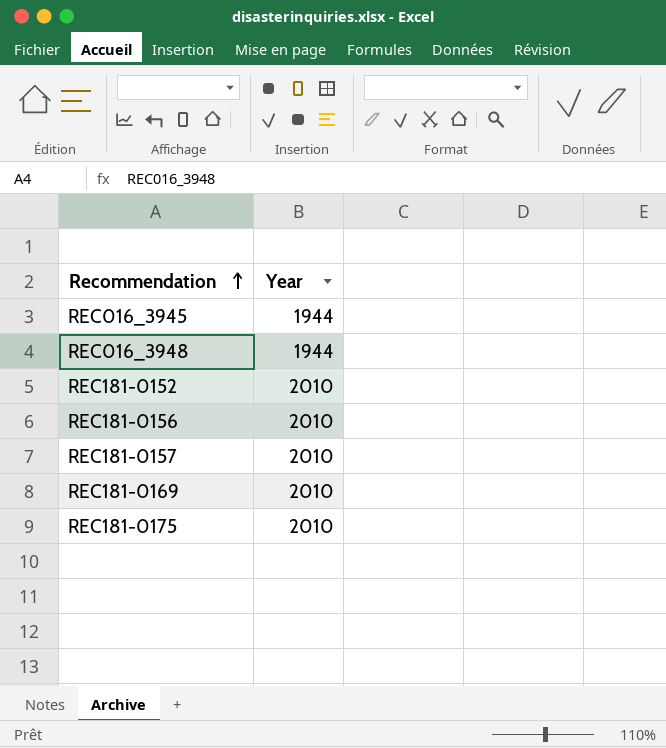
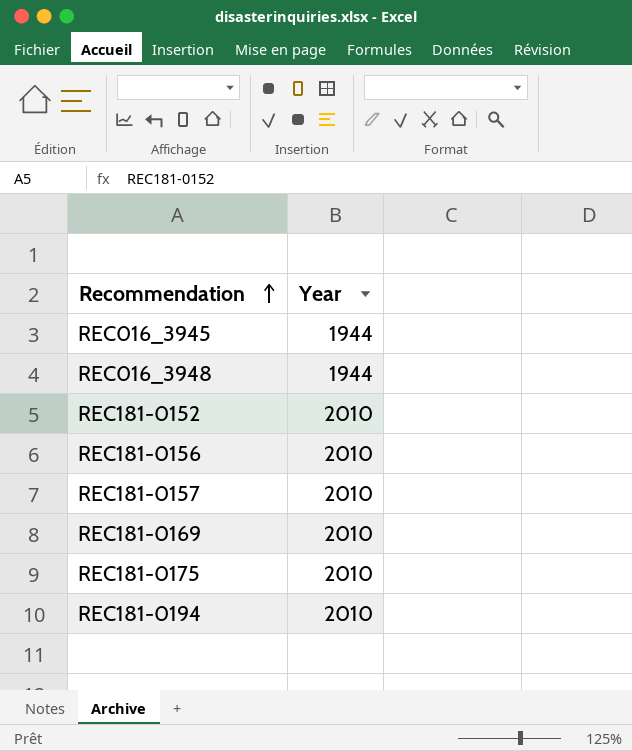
row REC181-0194: none -> 2010

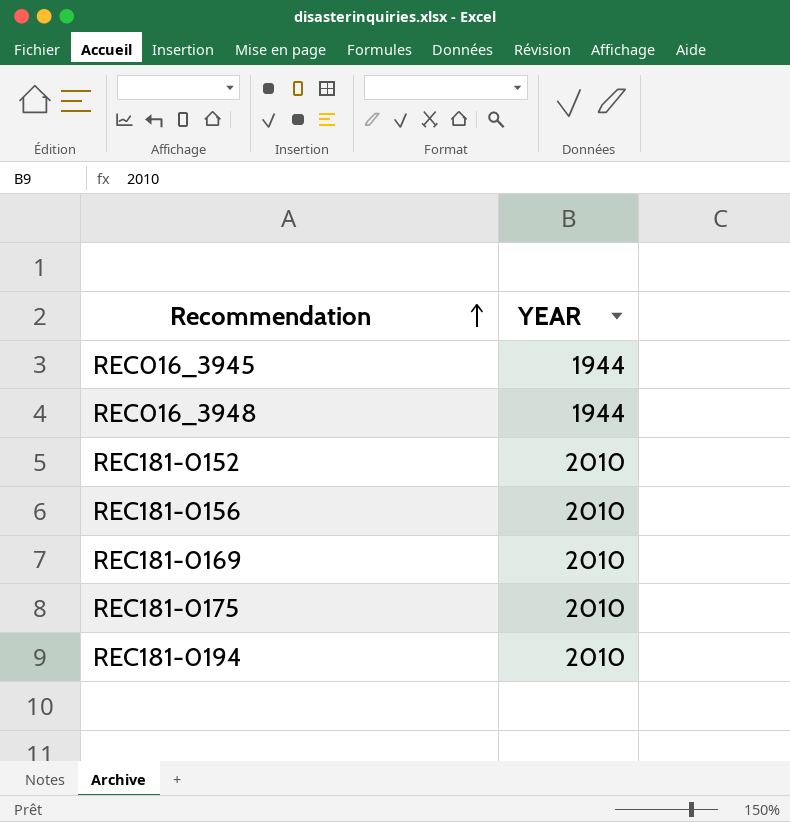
column name: Year -> YEAR
row REC181-0157: 2010 -> none

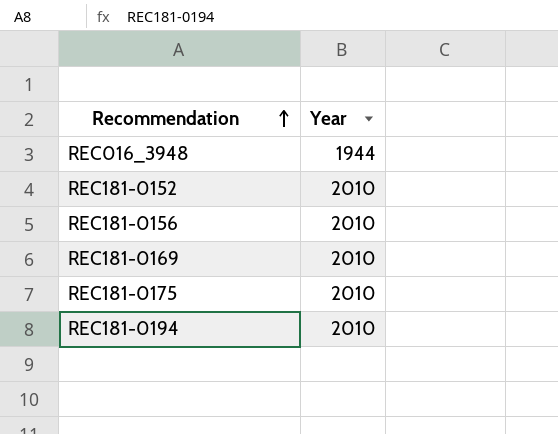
column name: YEAR -> Year
row REC016_3945: 1944 -> none

